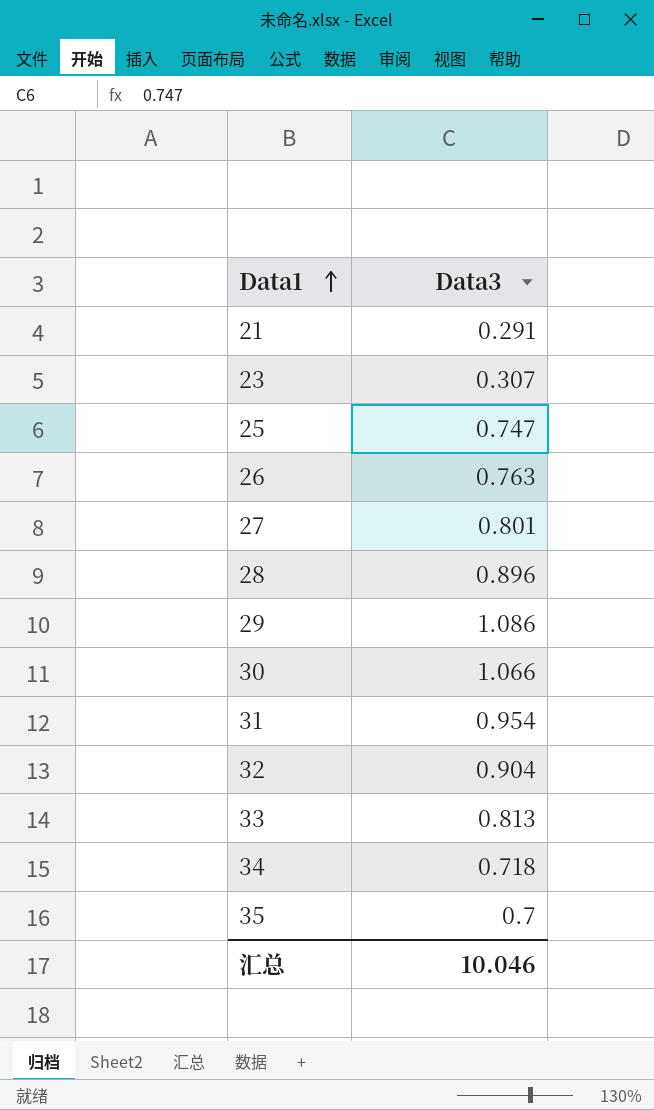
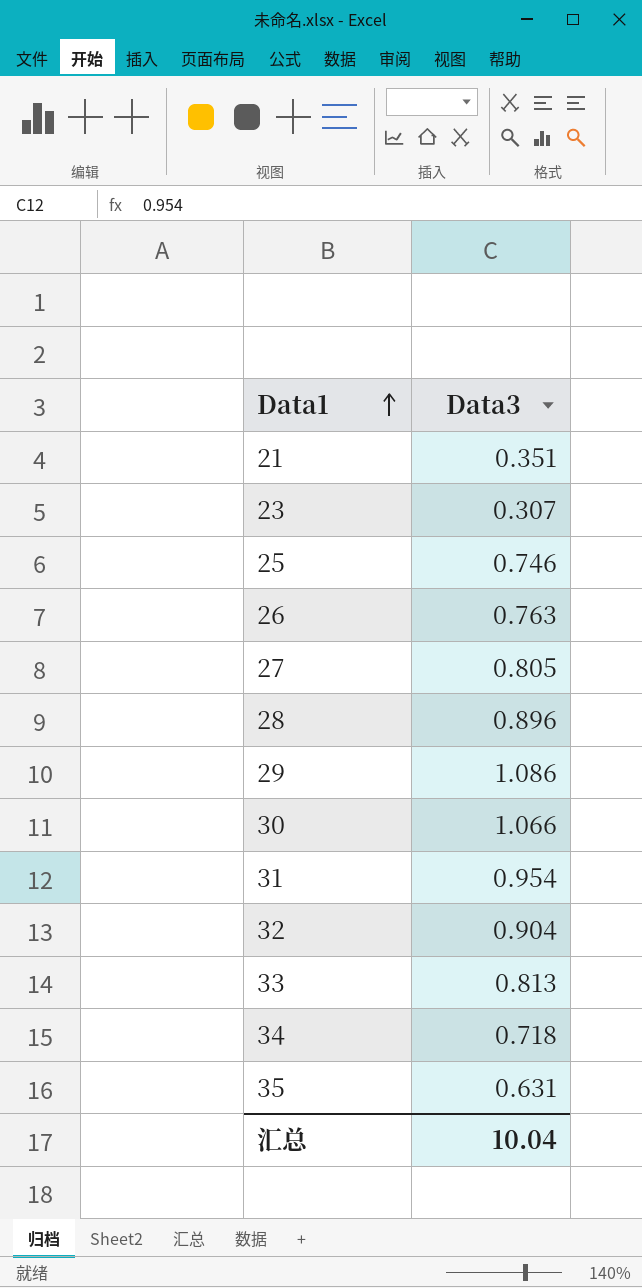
21 | Data3: 0.291 -> 0.351
25 | Data3: 0.747 -> 0.746
27 | Data3: 0.801 -> 0.805
35 | Data3: 0.7 -> 0.631
汇总 | Data3: 10.046 -> 10.04

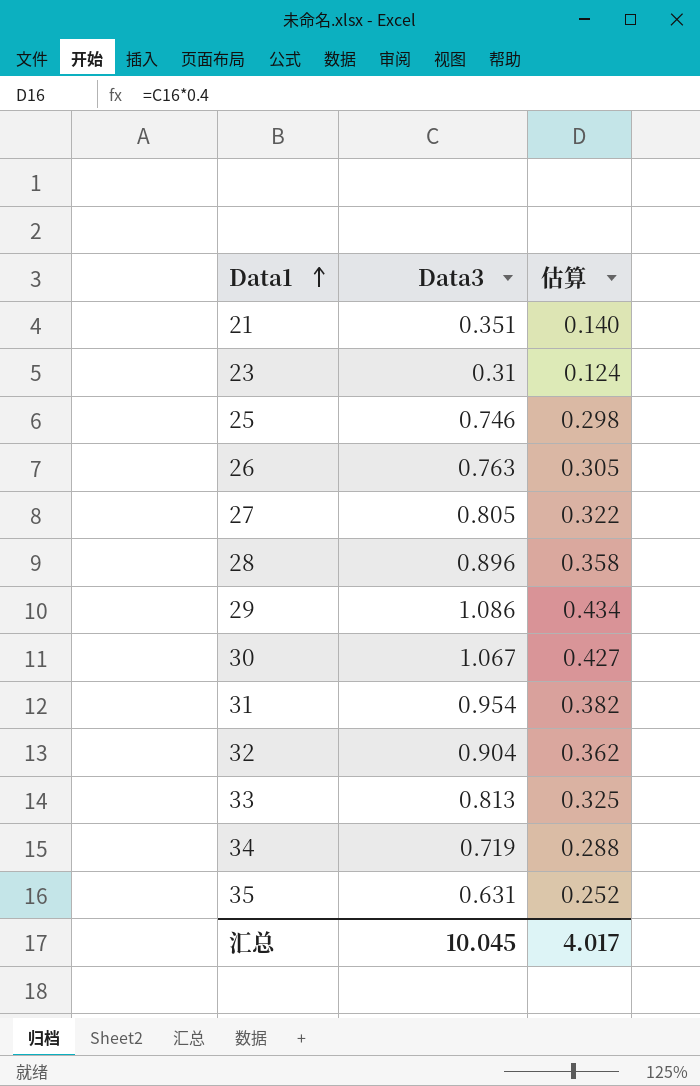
column 估算 | formula: none -> [Data3] * 0.4
23 | Data3: 0.307 -> 0.31
30 | Data3: 1.066 -> 1.067
34 | Data3: 0.718 -> 0.719
汇总 | Data3: 10.04 -> 10.045

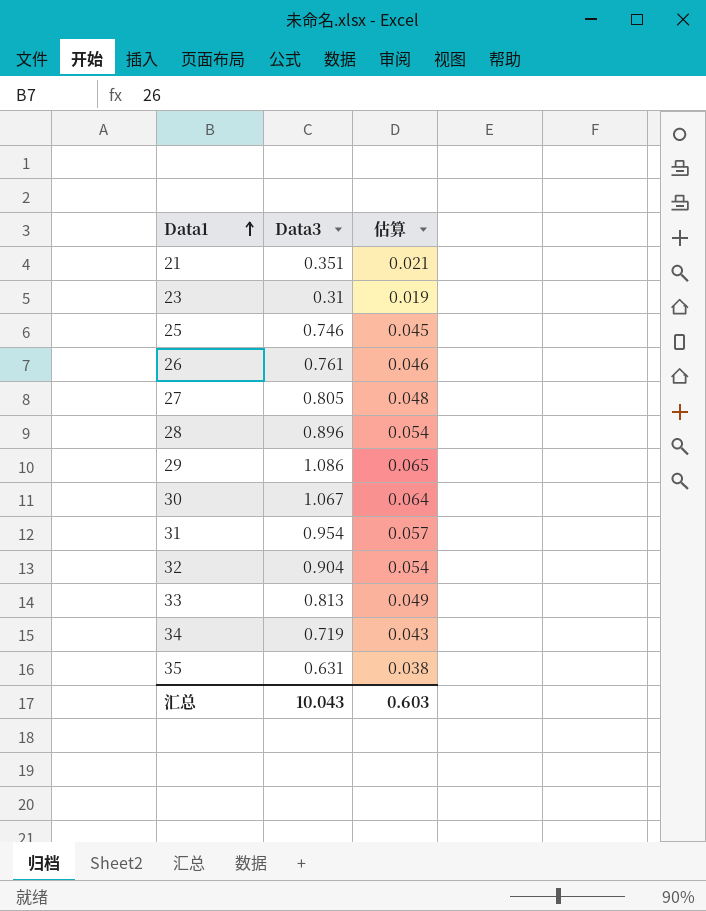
column 估算 | formula: [Data3] * 0.4 -> [Data3] * 0.06
26 | Data3: 0.763 -> 0.761
汇总 | Data3: 10.045 -> 10.043
汇总 | 估算: 4.017 -> 0.603

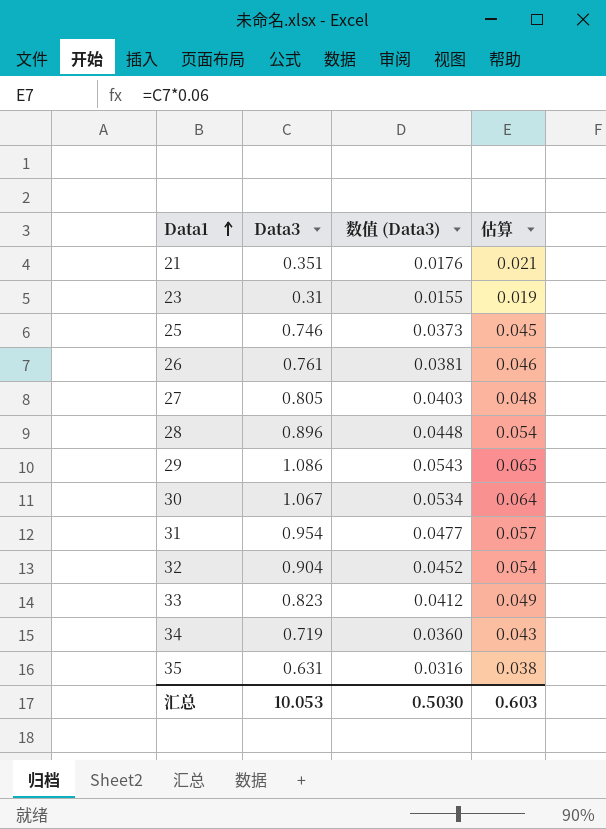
column 数值 (Data3) | formula: none -> [Data3] * 0.05
33 | Data3: 0.813 -> 0.823
汇总 | Data3: 10.043 -> 10.053

